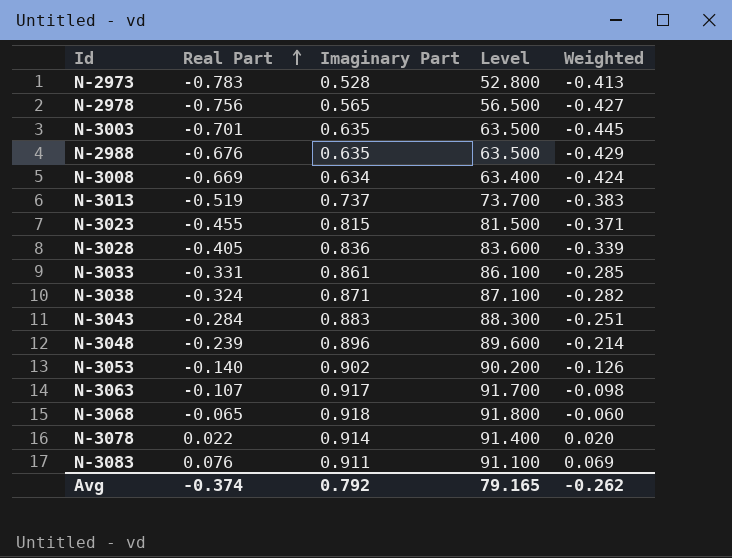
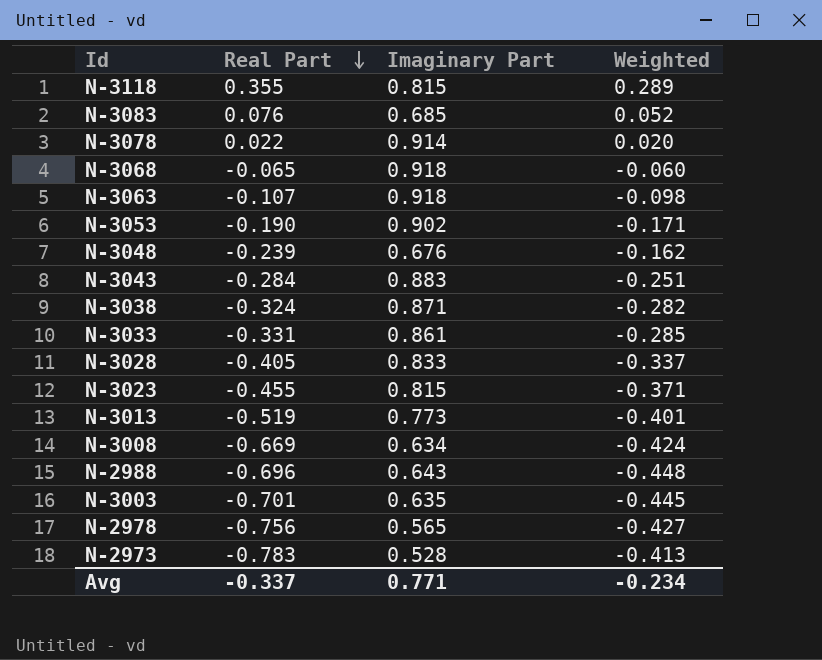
row order: Real Part ascending -> Real Part descending
column Level | formula: [Imaginary Part] * 100 -> none
row N-3118: none -> 0.355 | 0.815 | 0.289
N-3083 | Imaginary Part: 0.911 -> 0.685
N-3083 | Weighted: 0.069 -> 0.052
N-3063 | Imaginary Part: 0.917 -> 0.918
N-3053 | Real Part: -0.140 -> -0.190
N-3053 | Weighted: -0.126 -> -0.171
N-3048 | Imaginary Part: 0.896 -> 0.676
N-3048 | Weighted: -0.214 -> -0.162
N-3028 | Imaginary Part: 0.836 -> 0.833
N-3028 | Weighted: -0.339 -> -0.337
N-3013 | Imaginary Part: 0.737 -> 0.773
N-3013 | Weighted: -0.383 -> -0.401
N-2988 | Real Part: -0.676 -> -0.696
N-2988 | Imaginary Part: 0.635 -> 0.643
N-2988 | Weighted: -0.429 -> -0.448
Avg | Real Part: -0.374 -> -0.337
Avg | Imaginary Part: 0.792 -> 0.771
Avg | Weighted: -0.262 -> -0.234

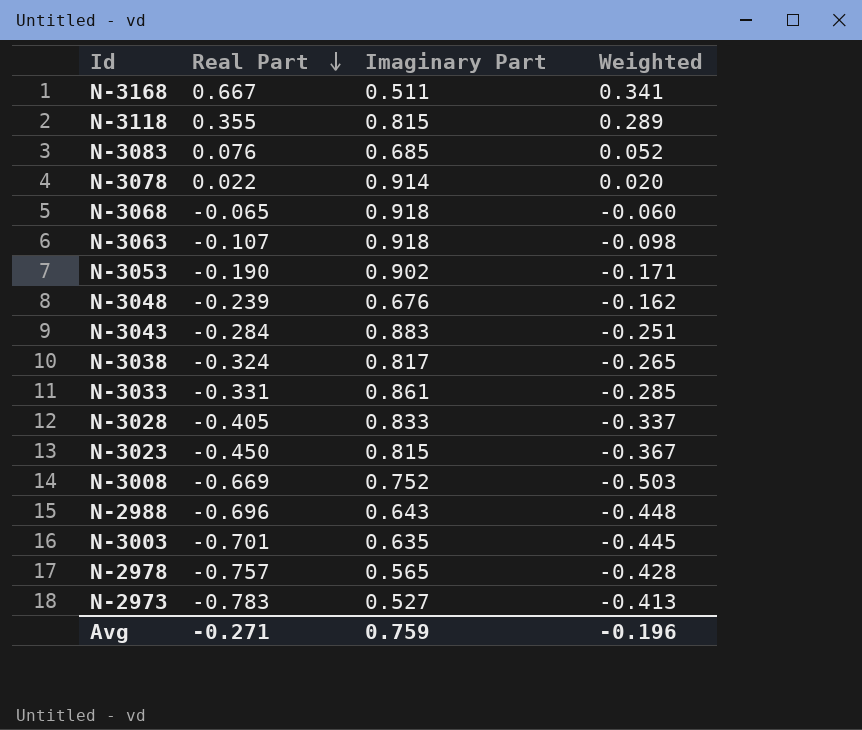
row N-3013: -0.519 | 0.773 | -0.401 -> none
row N-3168: none -> 0.667 | 0.511 | 0.341
N-3038 | Imaginary Part: 0.871 -> 0.817
N-3038 | Weighted: -0.282 -> -0.265
N-3023 | Real Part: -0.455 -> -0.450
N-3023 | Weighted: -0.371 -> -0.367
N-3008 | Imaginary Part: 0.634 -> 0.752
N-3008 | Weighted: -0.424 -> -0.503
N-2978 | Real Part: -0.756 -> -0.757
N-2978 | Weighted: -0.427 -> -0.428
N-2973 | Imaginary Part: 0.528 -> 0.527
Avg | Real Part: -0.337 -> -0.271
Avg | Imaginary Part: 0.771 -> 0.759
Avg | Weighted: -0.234 -> -0.196

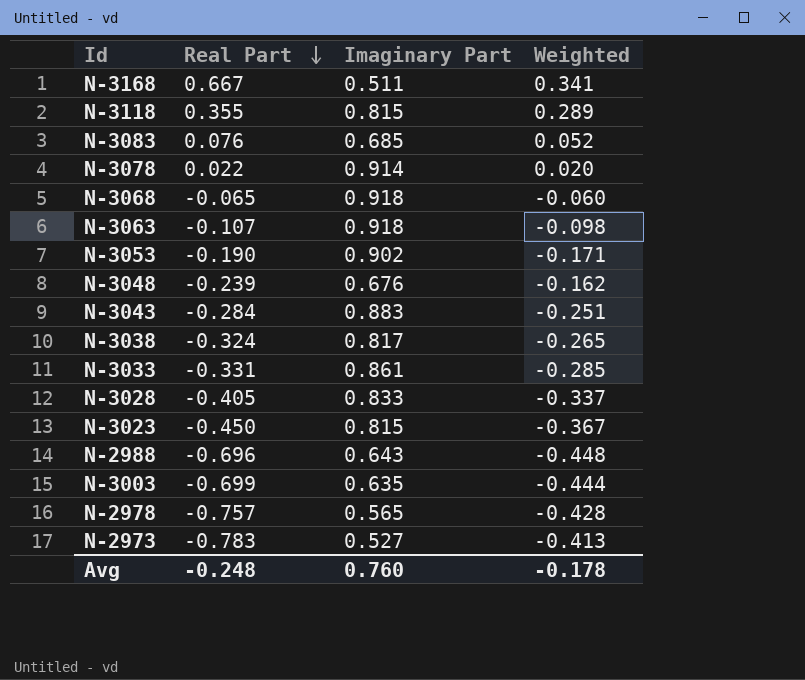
row N-3008: -0.669 | 0.752 | -0.503 -> none
N-3003 | Real Part: -0.701 -> -0.699
N-3003 | Weighted: -0.445 -> -0.444
Avg | Real Part: -0.271 -> -0.248
Avg | Imaginary Part: 0.759 -> 0.760
Avg | Weighted: -0.196 -> -0.178

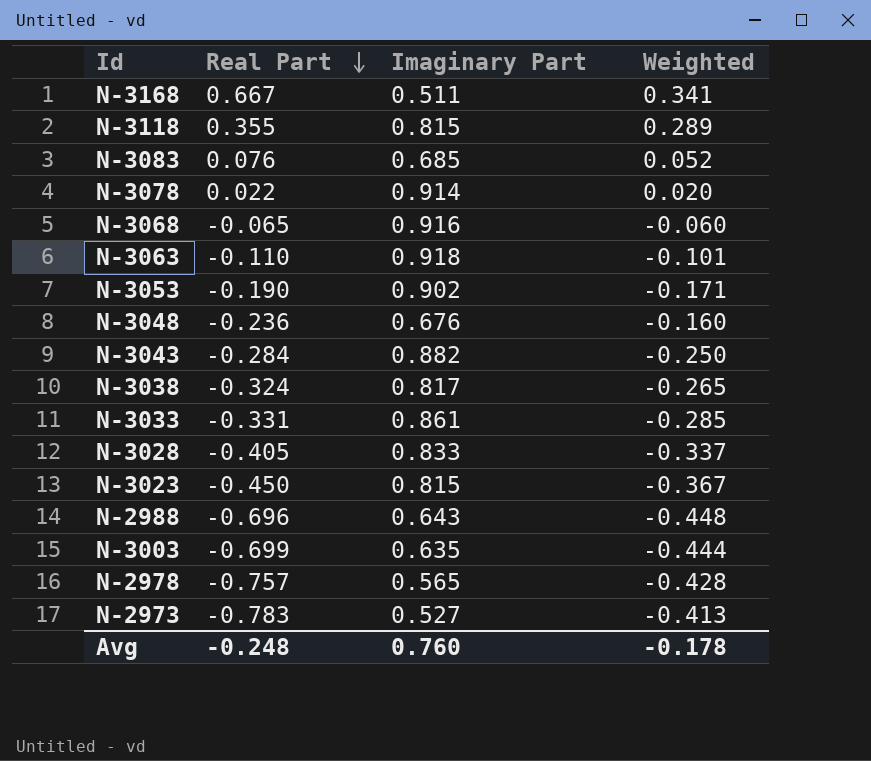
N-3068 | Imaginary Part: 0.918 -> 0.916
N-3063 | Real Part: -0.107 -> -0.110
N-3063 | Weighted: -0.098 -> -0.101
N-3048 | Real Part: -0.239 -> -0.236
N-3048 | Weighted: -0.162 -> -0.160
N-3043 | Imaginary Part: 0.883 -> 0.882
N-3043 | Weighted: -0.251 -> -0.250

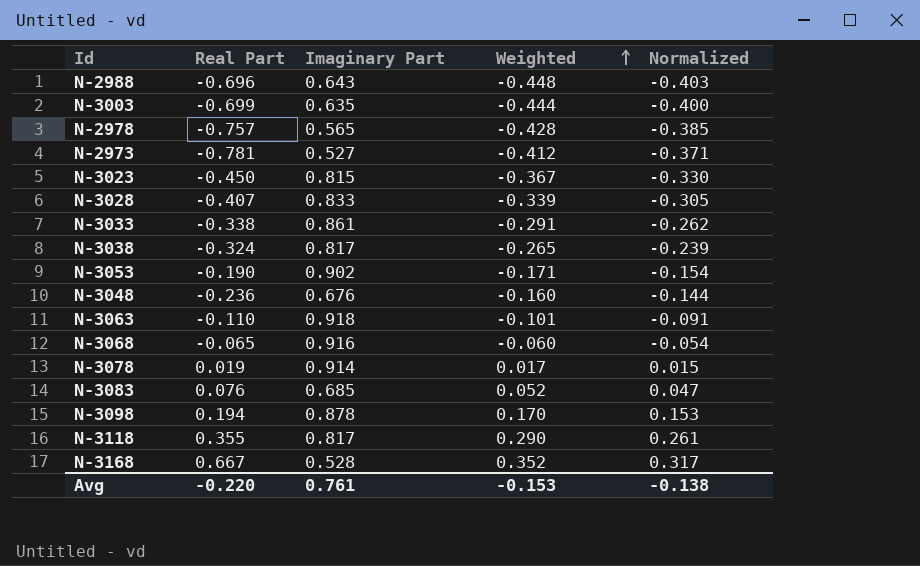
row order: Real Part descending -> Weighted ascending
column Normalized | formula: none -> [Weighted] * 0.9
row N-3043: -0.284 | 0.882 | -0.250 -> none
N-2973 | Real Part: -0.783 -> -0.781
N-2973 | Weighted: -0.413 -> -0.412
N-3028 | Real Part: -0.405 -> -0.407
N-3028 | Weighted: -0.337 -> -0.339
N-3033 | Real Part: -0.331 -> -0.338
N-3033 | Weighted: -0.285 -> -0.291
N-3078 | Real Part: 0.022 -> 0.019
N-3078 | Weighted: 0.020 -> 0.017
row N-3098: none -> 0.194 | 0.878 | 0.170 | 0.153
N-3118 | Imaginary Part: 0.815 -> 0.817
N-3118 | Weighted: 0.289 -> 0.290
N-3168 | Imaginary Part: 0.511 -> 0.528
N-3168 | Weighted: 0.341 -> 0.352
Avg | Real Part: -0.248 -> -0.220
Avg | Imaginary Part: 0.760 -> 0.761
Avg | Weighted: -0.178 -> -0.153

